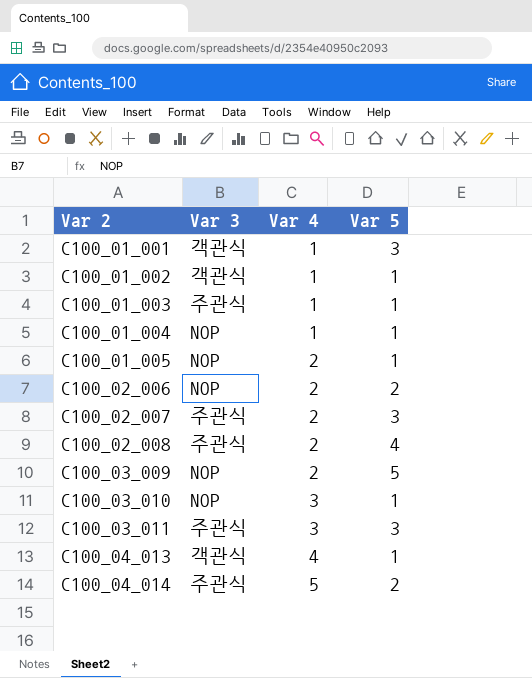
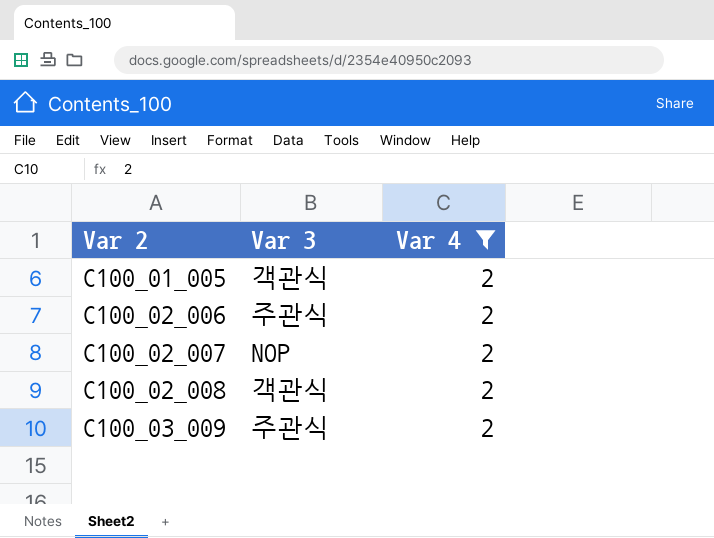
filter: none -> Var 4 = 2
column Var 5 | position: 4 -> none
C100_01_005 | Var 3: NOP -> 객관식
C100_02_006 | Var 3: NOP -> 주관식
C100_02_007 | Var 3: 주관식 -> NOP
C100_02_008 | Var 3: 주관식 -> 객관식
C100_03_009 | Var 3: NOP -> 주관식

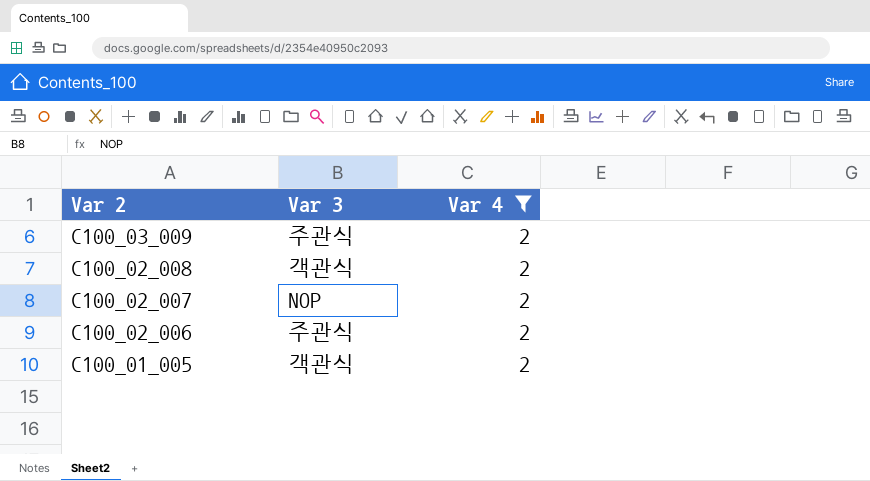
row order: Var 2 ascending -> Var 2 descending

